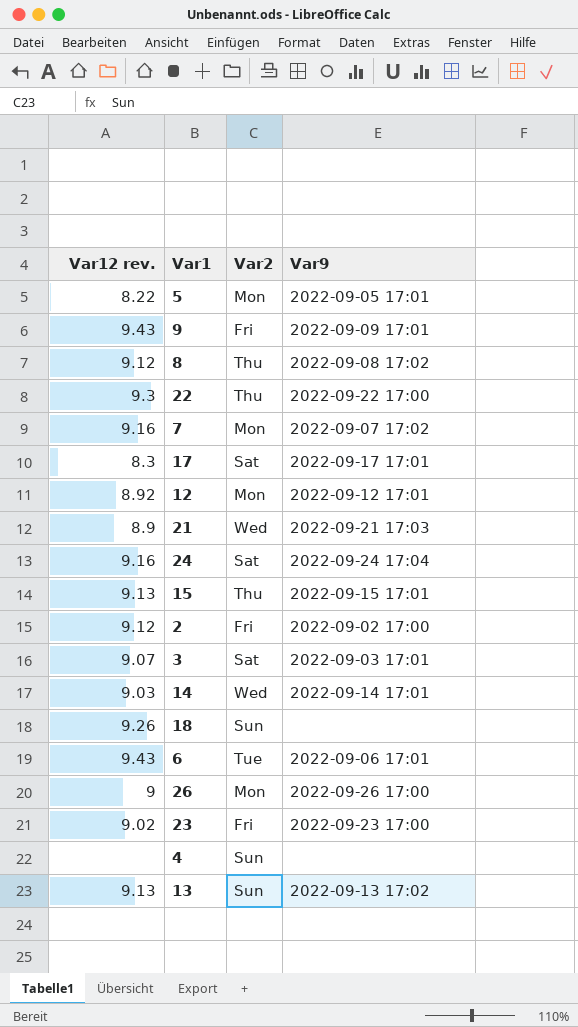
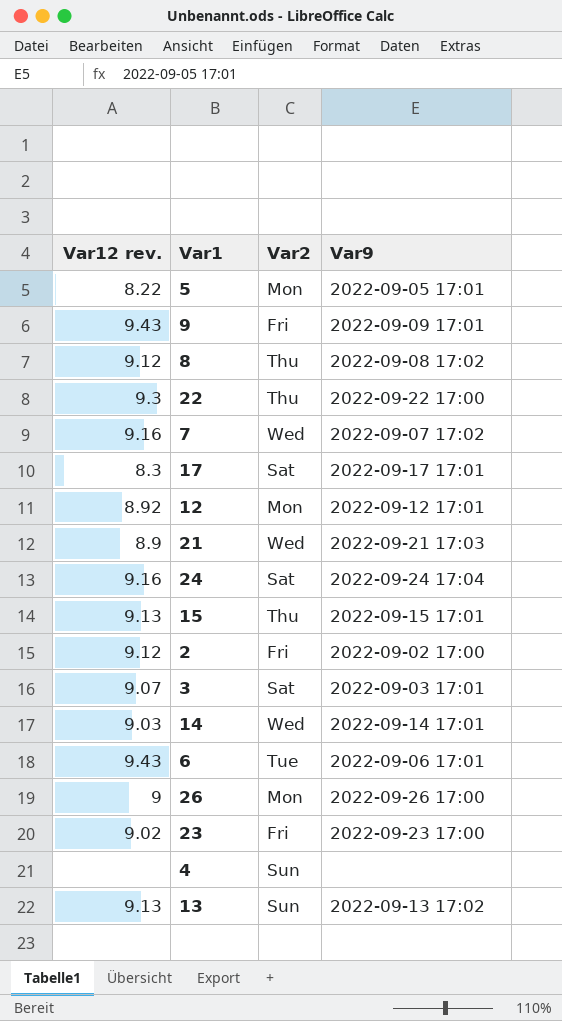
row 18: 9.26 | Sun | none -> none
7 | Var2: Mon -> Wed

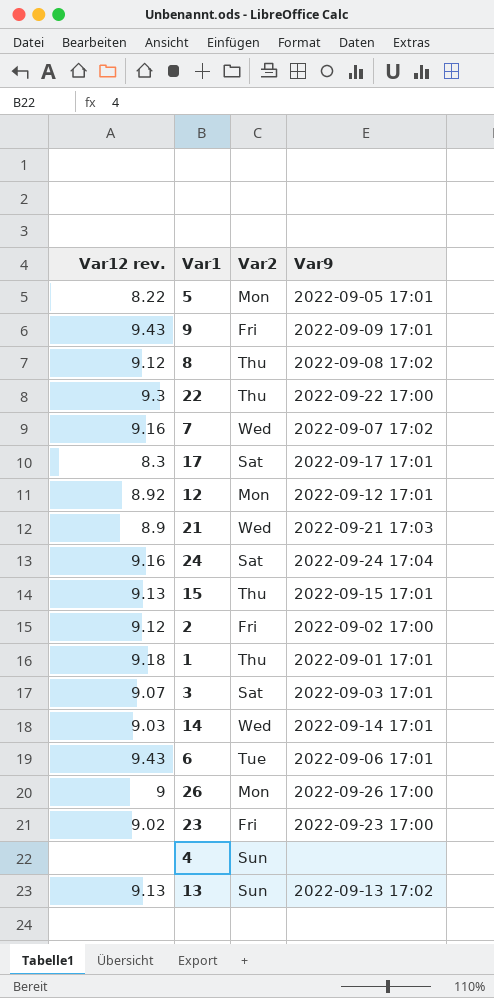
row 1: none -> 9.18 | Thu | 2022-09-01 17:01

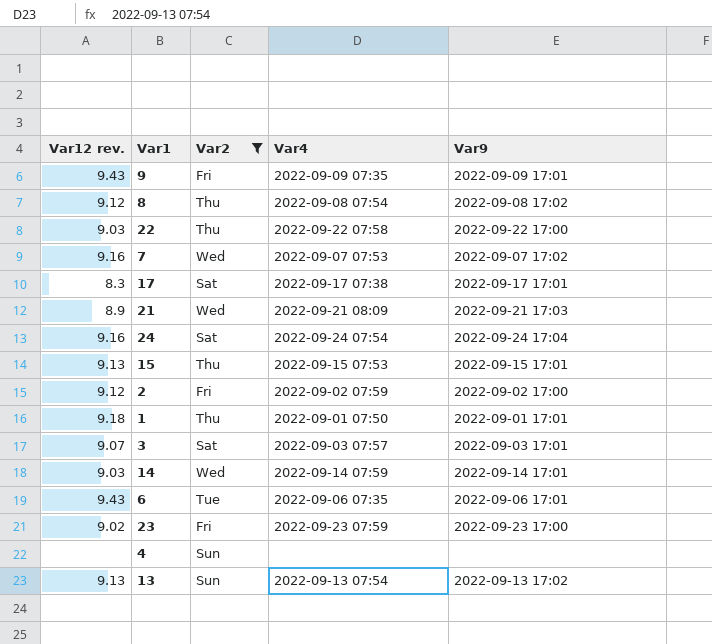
filter: none -> Var2 != Mon
column Var4 | position: none -> 4
22 | Var12 rev.: 9.3 -> 9.03

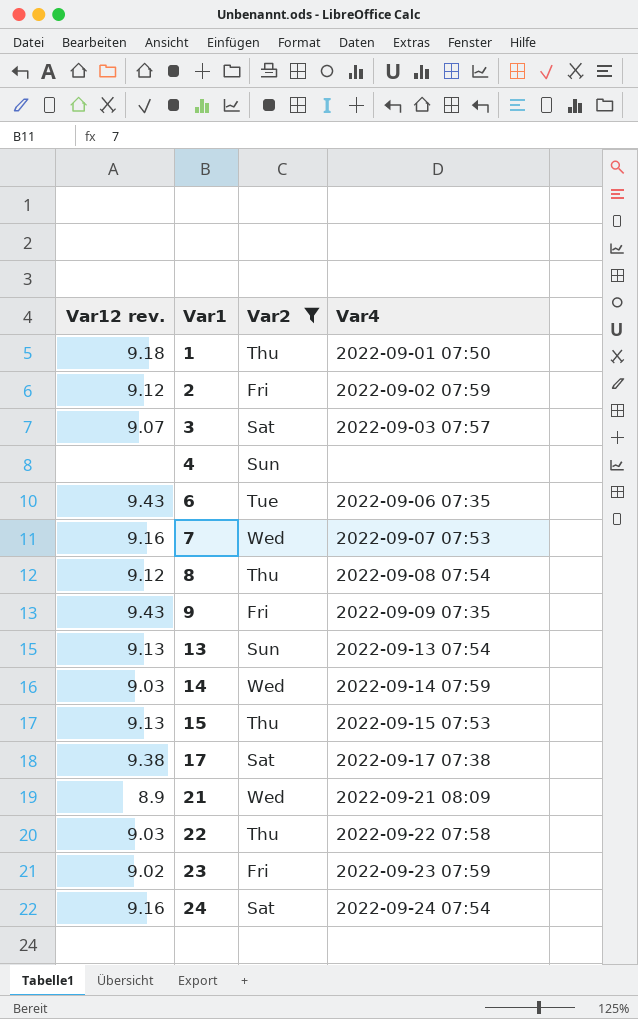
row order: none -> Var1 ascending
column Var9 | position: 5 -> none
17 | Var12 rev.: 8.3 -> 9.38

